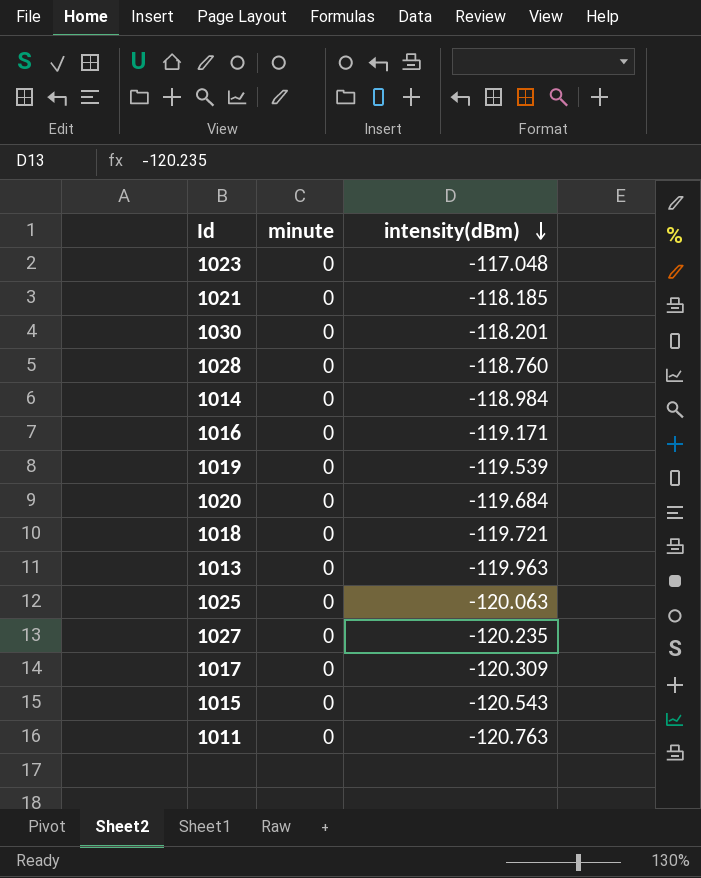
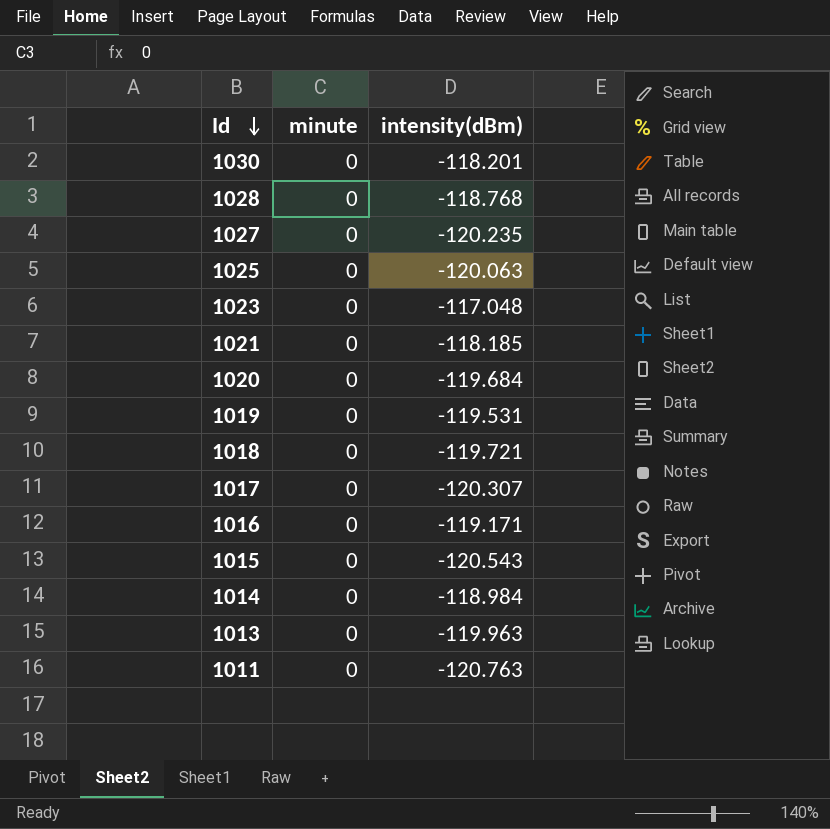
row order: intensity(dBm) descending -> Id descending
1028 | intensity(dBm): -118.760 -> -118.768
1019 | intensity(dBm): -119.539 -> -119.531
1017 | intensity(dBm): -120.309 -> -120.307

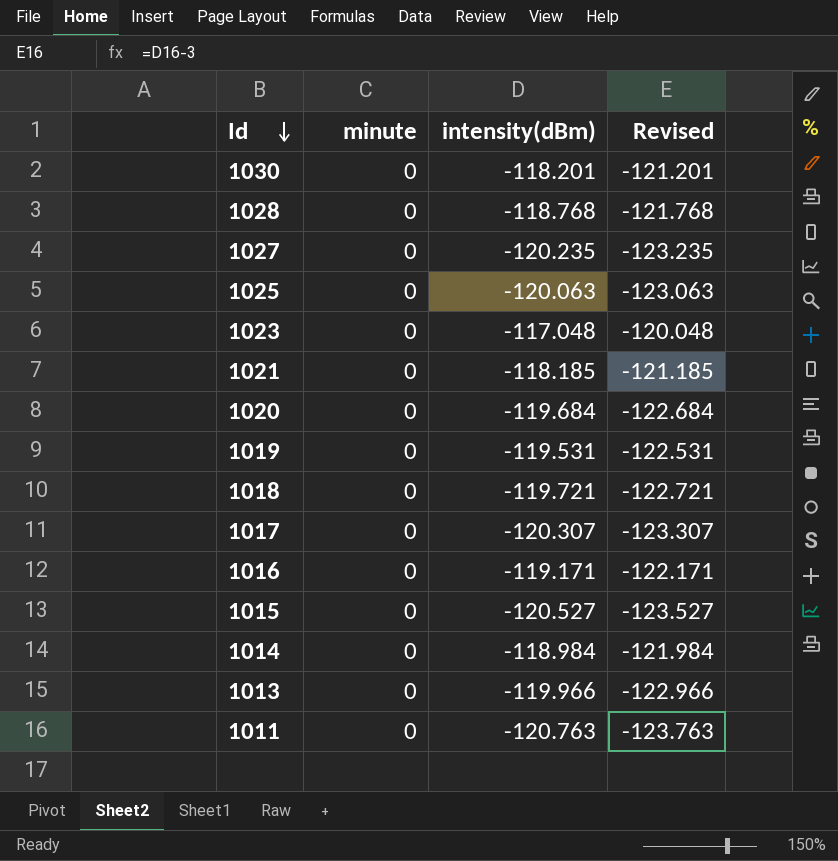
column Revised | formula: none -> [intensity(dBm)] - 3
1015 | intensity(dBm): -120.543 -> -120.527
1013 | intensity(dBm): -119.963 -> -119.966

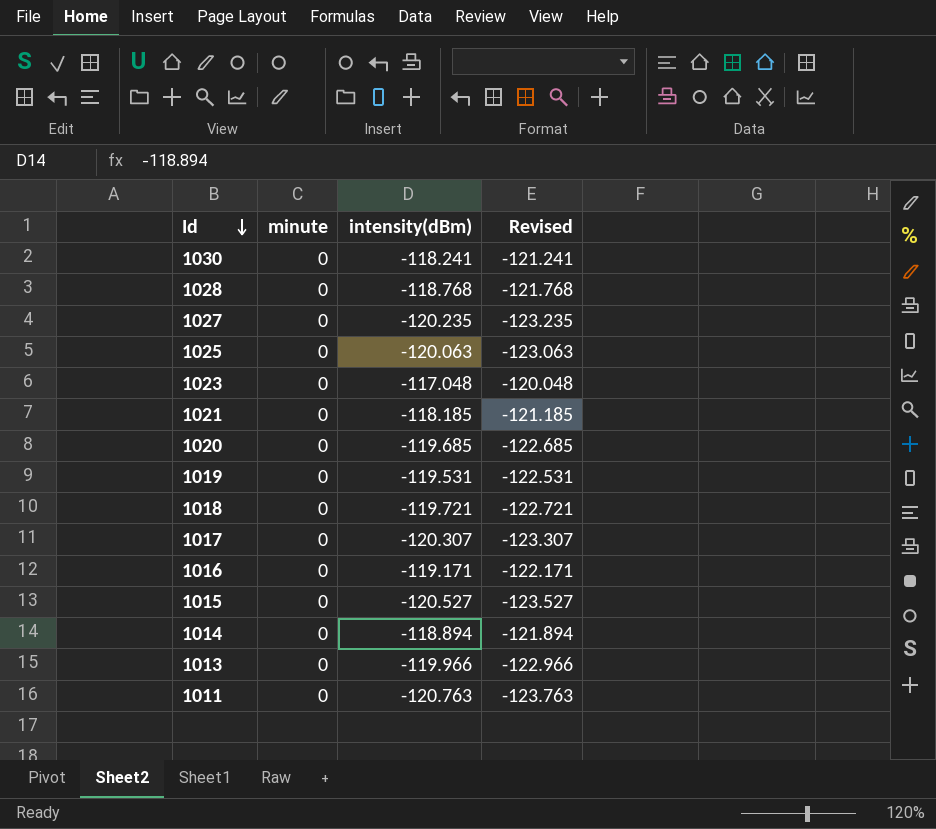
1030 | intensity(dBm): -118.201 -> -118.241
1030 | Revised: -121.201 -> -121.241
1020 | intensity(dBm): -119.684 -> -119.685
1020 | Revised: -122.684 -> -122.685
1014 | intensity(dBm): -118.984 -> -118.894
1014 | Revised: -121.984 -> -121.894

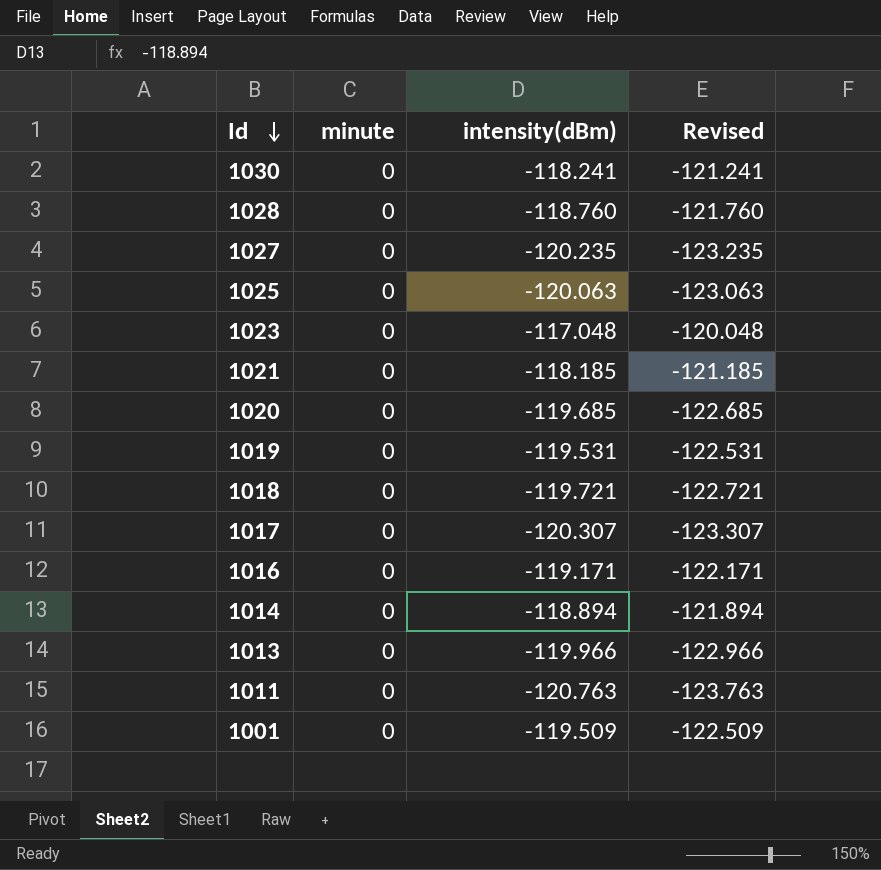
row 1015: 0 | -120.527 | -123.527 -> none
1028 | intensity(dBm): -118.768 -> -118.760
1028 | Revised: -121.768 -> -121.760
row 1001: none -> 0 | -119.509 | -122.509

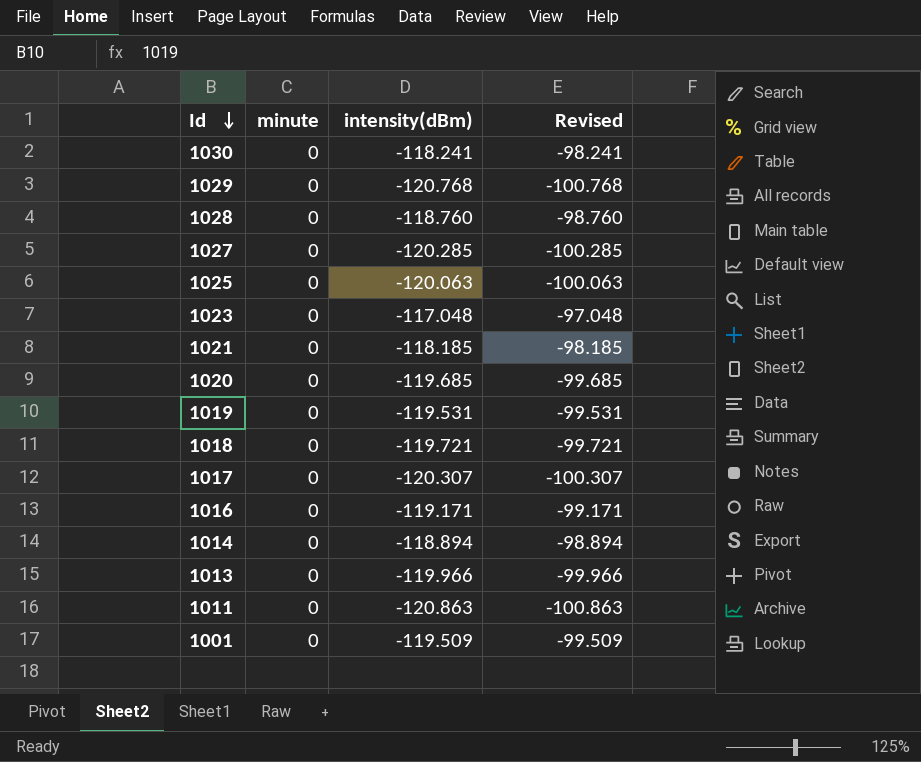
column Revised | formula: [intensity(dBm)] - 3 -> [intensity(dBm)] + 20
row 1029: none -> 0 | -120.768 | -100.768
1027 | intensity(dBm): -120.235 -> -120.285
1011 | intensity(dBm): -120.763 -> -120.863

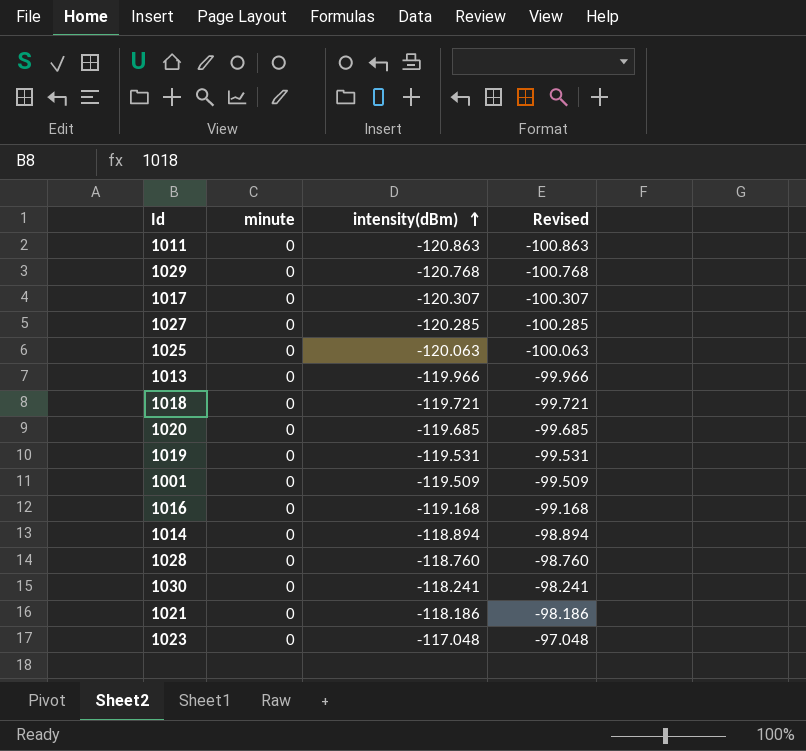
row order: Id descending -> intensity(dBm) ascending
1016 | intensity(dBm): -119.171 -> -119.168
1016 | Revised: -99.171 -> -99.168
1021 | intensity(dBm): -118.185 -> -118.186
1021 | Revised: -98.185 -> -98.186

